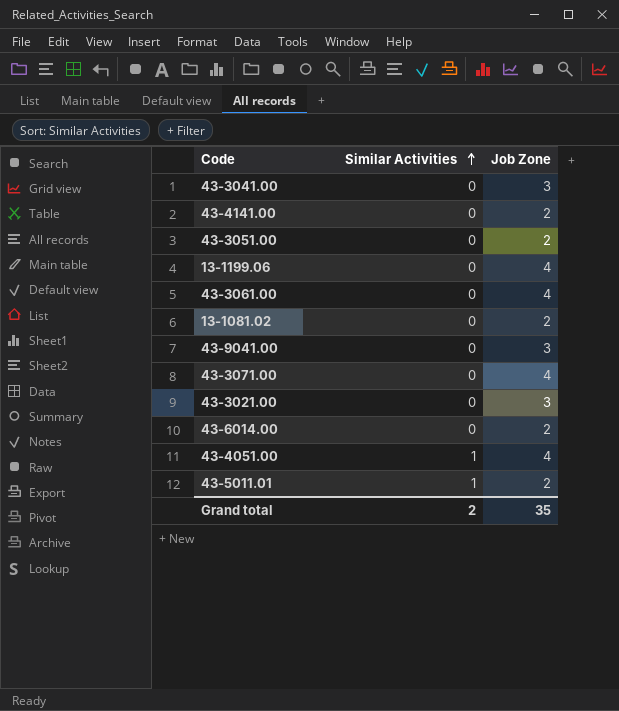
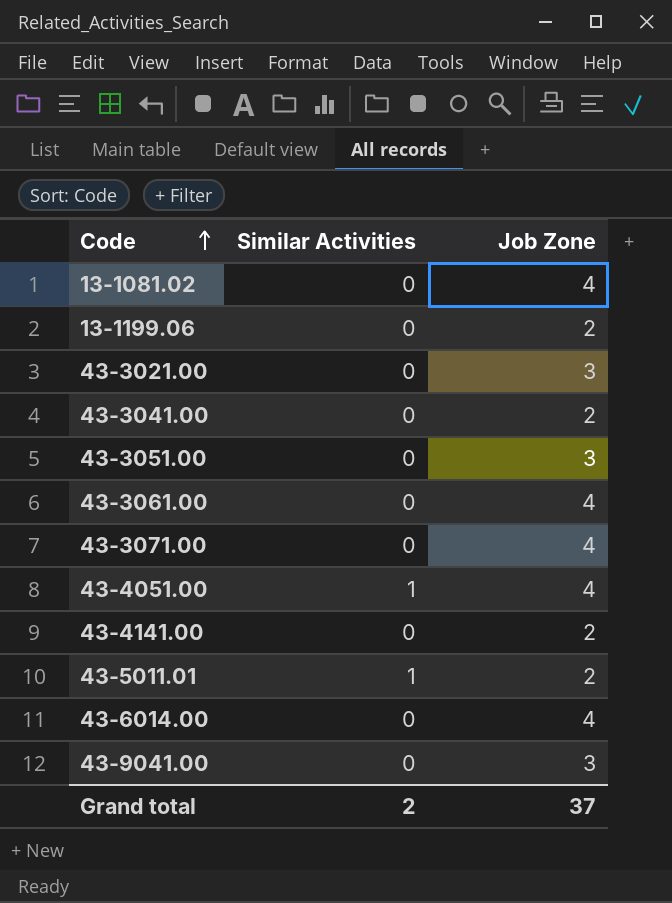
row order: Similar Activities ascending -> Code ascending
13-1081.02 | Job Zone: 2 -> 4
13-1199.06 | Job Zone: 4 -> 2
43-3041.00 | Job Zone: 3 -> 2
43-3051.00 | Job Zone: 2 -> 3
43-6014.00 | Job Zone: 2 -> 4
Grand total | Job Zone: 35 -> 37

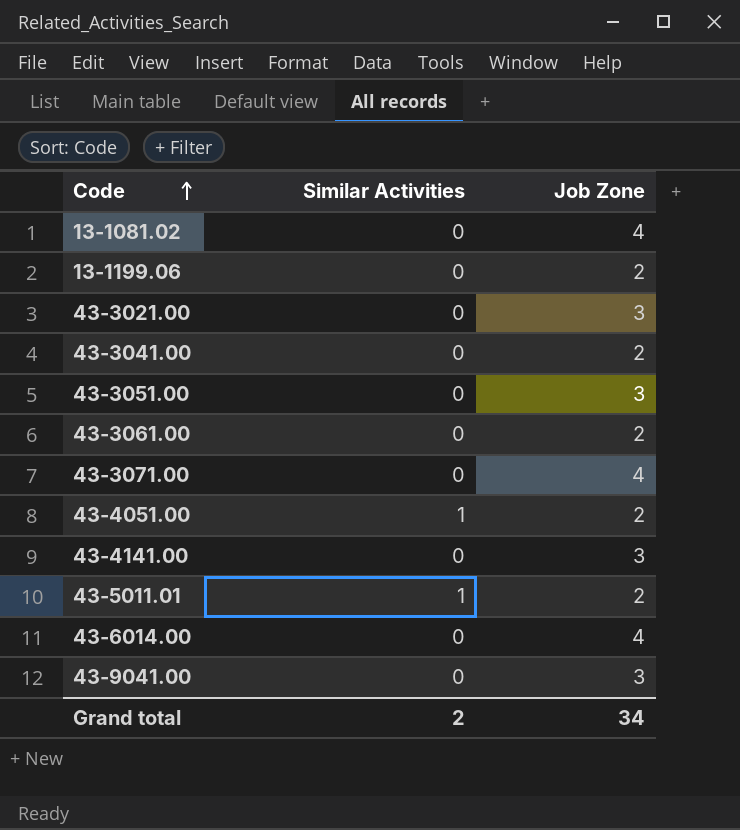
43-3061.00 | Job Zone: 4 -> 2
43-4051.00 | Job Zone: 4 -> 2
43-4141.00 | Job Zone: 2 -> 3
Grand total | Job Zone: 37 -> 34

